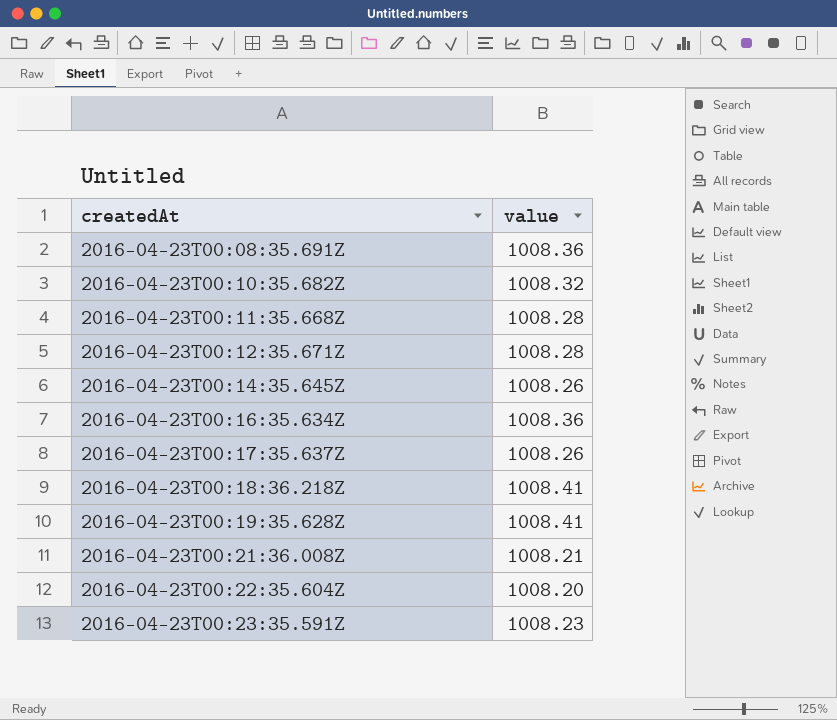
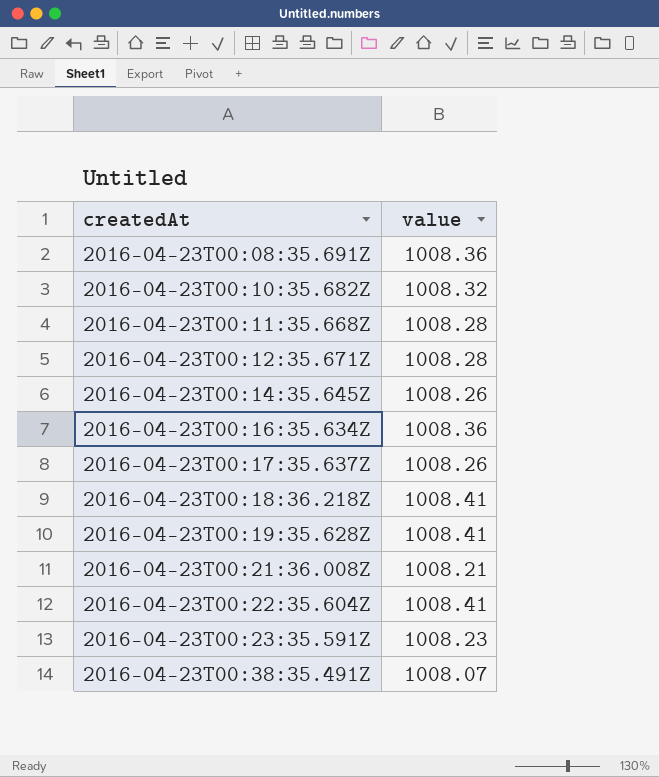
2016-04-23T00:22:35.604Z | value: 1008.20 -> 1008.41
row 2016-04-23T00:38:35.491Z: none -> 1008.07

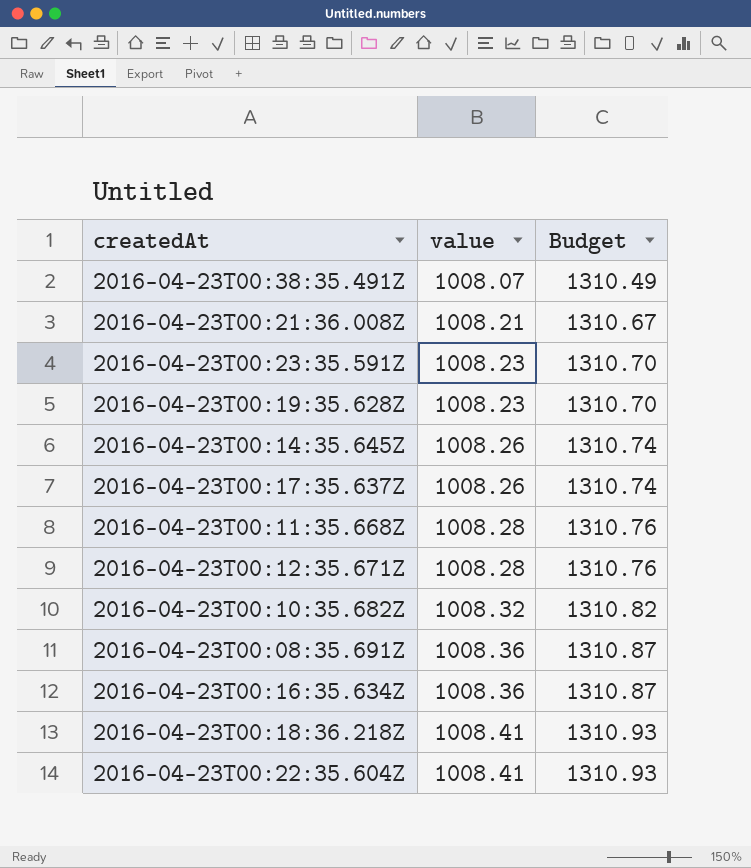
row order: createdAt ascending -> value ascending
column Budget | formula: none -> [value] * 1.3
2016-04-23T00:19:35.628Z | value: 1008.41 -> 1008.23

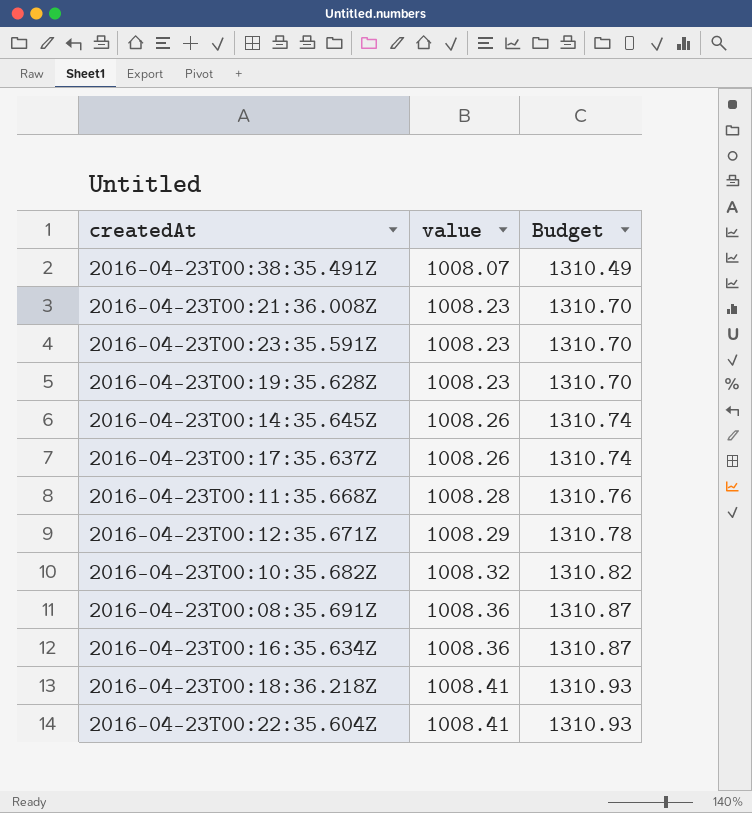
2016-04-23T00:21:36.008Z | value: 1008.21 -> 1008.23
2016-04-23T00:21:36.008Z | Budget: 1310.67 -> 1310.70
2016-04-23T00:12:35.671Z | value: 1008.28 -> 1008.29
2016-04-23T00:12:35.671Z | Budget: 1310.76 -> 1310.78

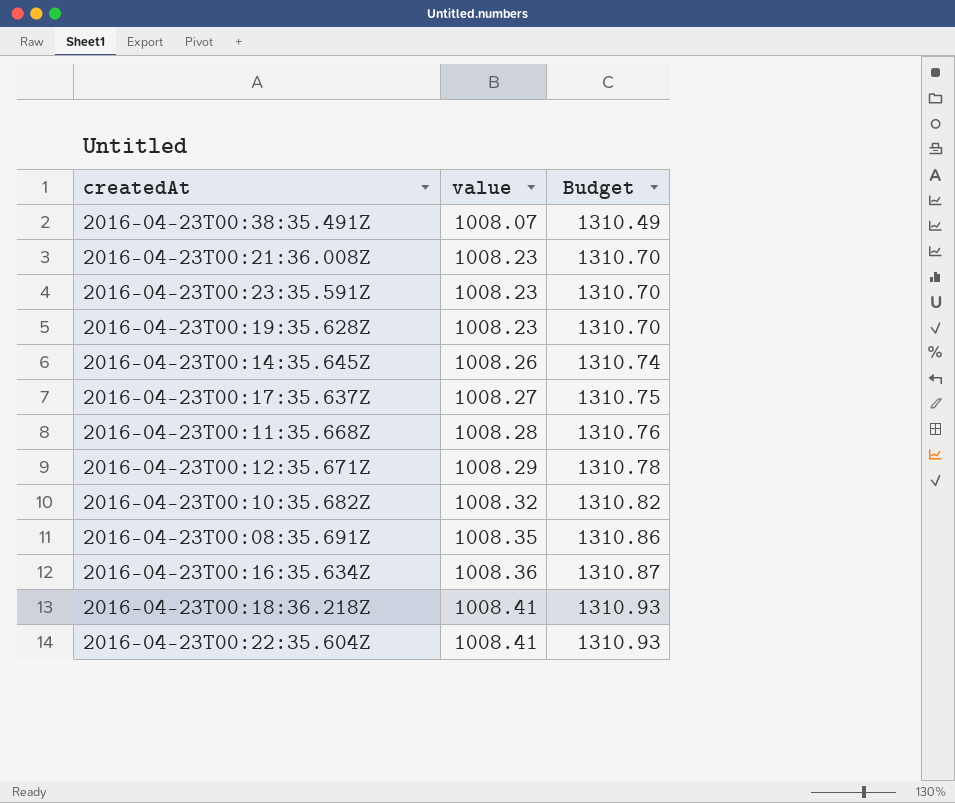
2016-04-23T00:17:35.637Z | value: 1008.26 -> 1008.27
2016-04-23T00:17:35.637Z | Budget: 1310.74 -> 1310.75
2016-04-23T00:08:35.691Z | value: 1008.36 -> 1008.35
2016-04-23T00:08:35.691Z | Budget: 1310.87 -> 1310.86

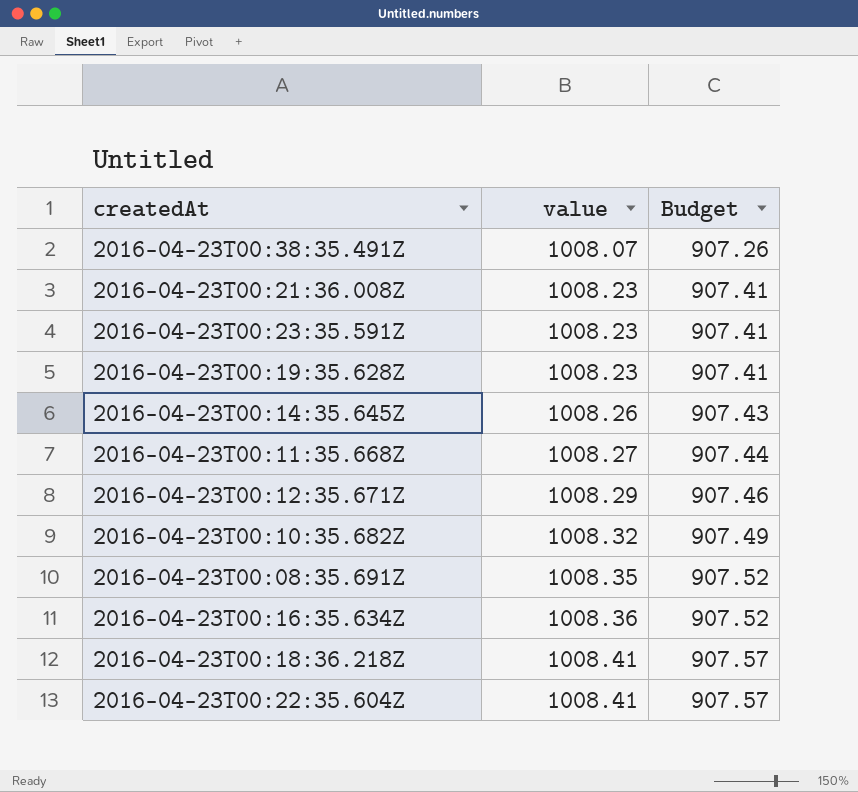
column Budget | formula: [value] * 1.3 -> [value] * 0.9
row 2016-04-23T00:17:35.637Z: 1008.27 | 1310.75 -> none
2016-04-23T00:11:35.668Z | value: 1008.28 -> 1008.27

